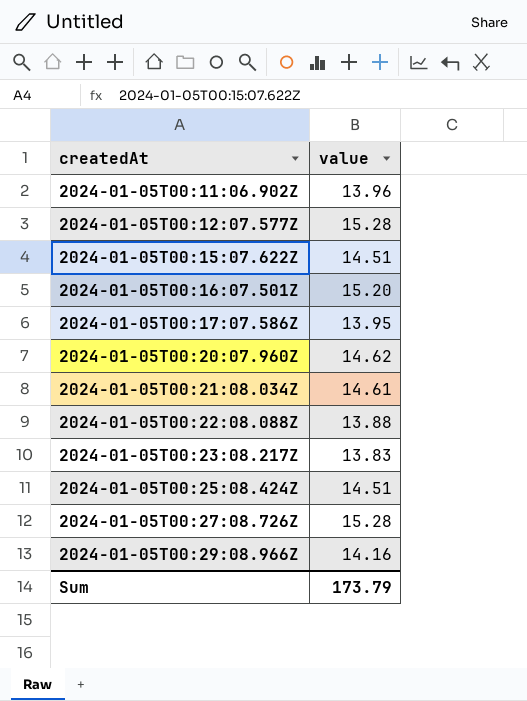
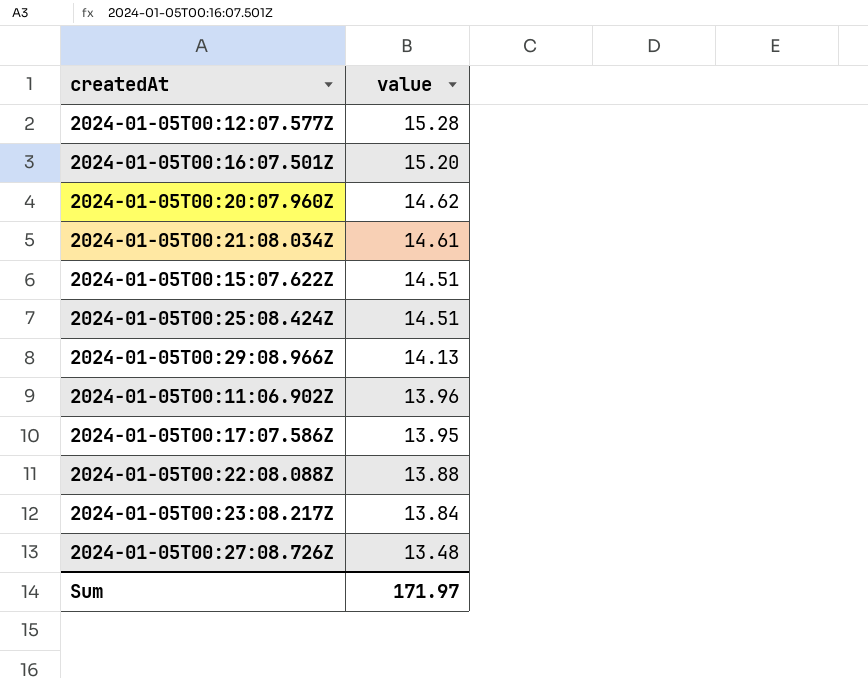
row order: createdAt ascending -> value descending
2024-01-05T00:29:08.966Z | value: 14.16 -> 14.13
2024-01-05T00:23:08.217Z | value: 13.83 -> 13.84
2024-01-05T00:27:08.726Z | value: 15.28 -> 13.48
Sum | value: 173.79 -> 171.97

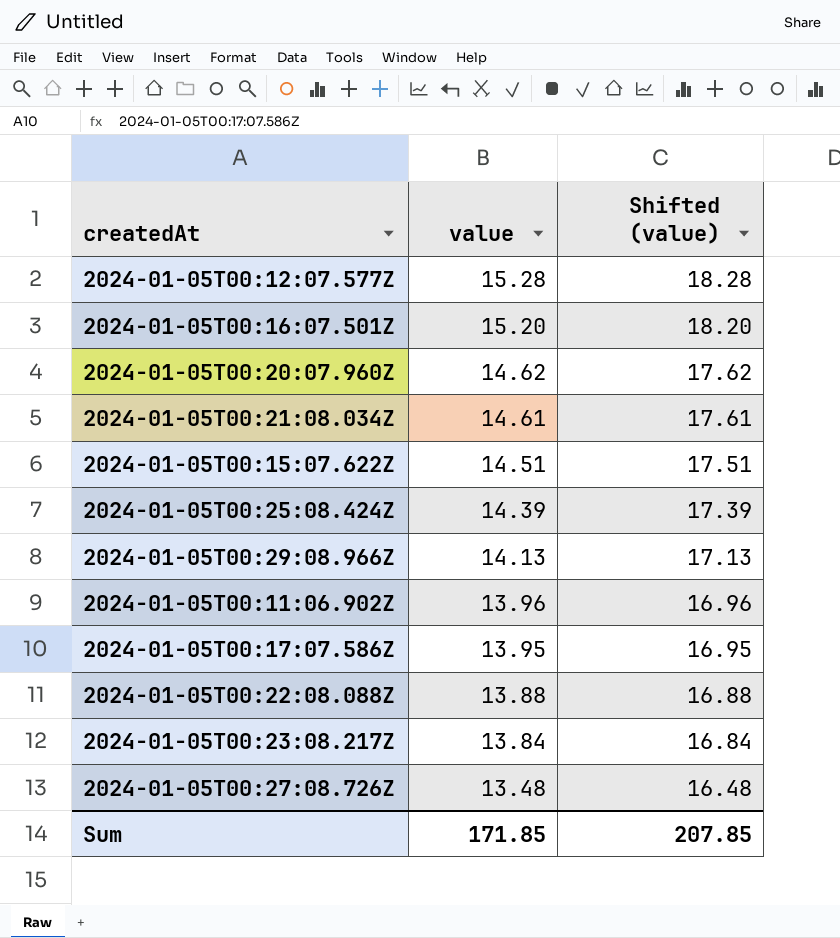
column Shifted (value) | formula: none -> [value] + 3
2024-01-05T00:25:08.424Z | value: 14.51 -> 14.39
Sum | value: 171.97 -> 171.85

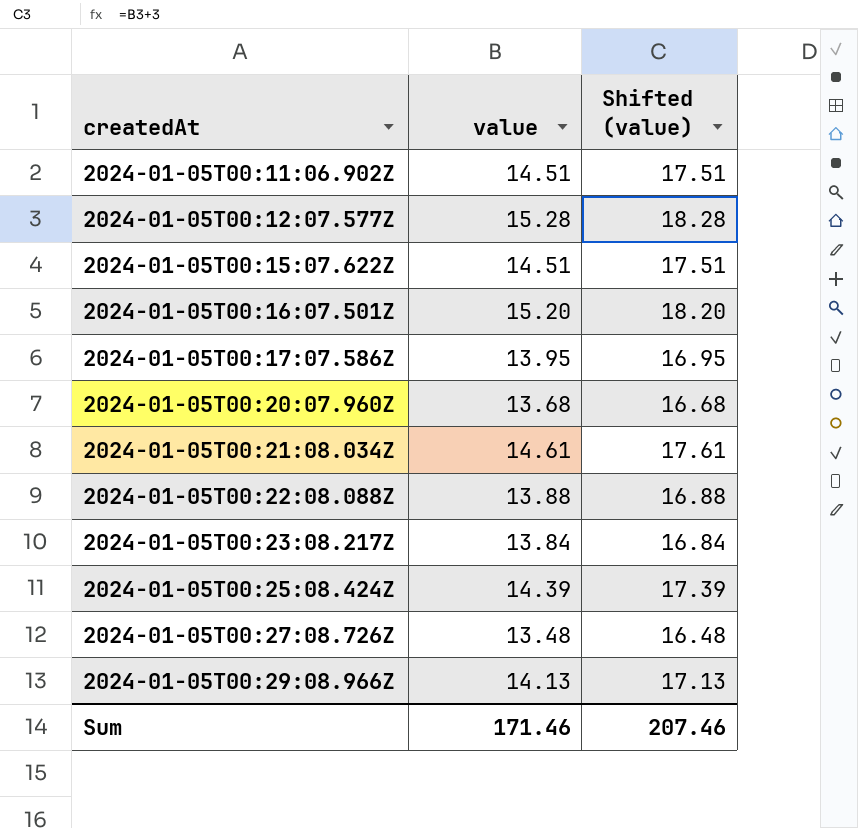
row order: value descending -> createdAt ascending
2024-01-05T00:11:06.902Z | value: 13.96 -> 14.51
2024-01-05T00:11:06.902Z | Shifted (value): 16.96 -> 17.51
2024-01-05T00:20:07.960Z | value: 14.62 -> 13.68
2024-01-05T00:20:07.960Z | Shifted (value): 17.62 -> 16.68
Sum | value: 171.85 -> 171.46
Sum | Shifted (value): 207.85 -> 207.46

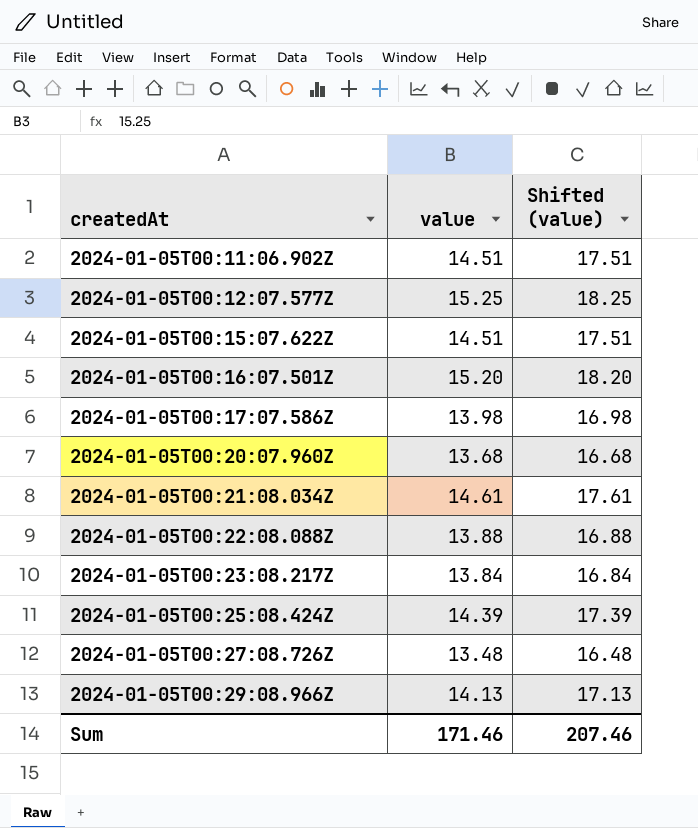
2024-01-05T00:12:07.577Z | value: 15.28 -> 15.25
2024-01-05T00:12:07.577Z | Shifted (value): 18.28 -> 18.25
2024-01-05T00:17:07.586Z | value: 13.95 -> 13.98
2024-01-05T00:17:07.586Z | Shifted (value): 16.95 -> 16.98

